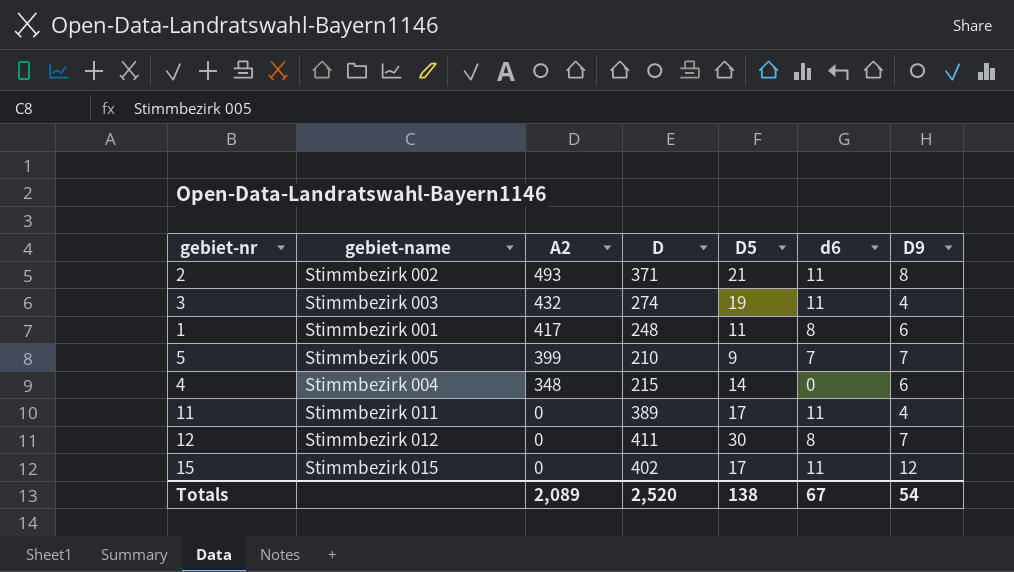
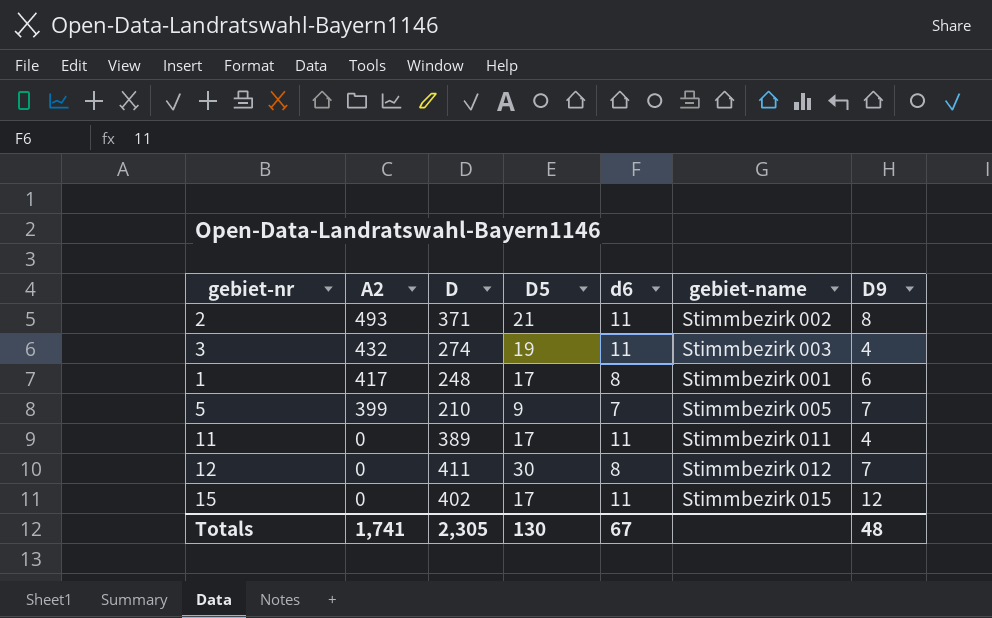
column gebiet-name | position: 2 -> 6
row 4: Stimmbezirk 004 | 348 | 215 | 14 | 0 | 6 -> none
1 | D5: 11 -> 17
Totals | A2: 2,089 -> 1,741
Totals | D: 2,520 -> 2,305
Totals | D5: 138 -> 130
Totals | D9: 54 -> 48

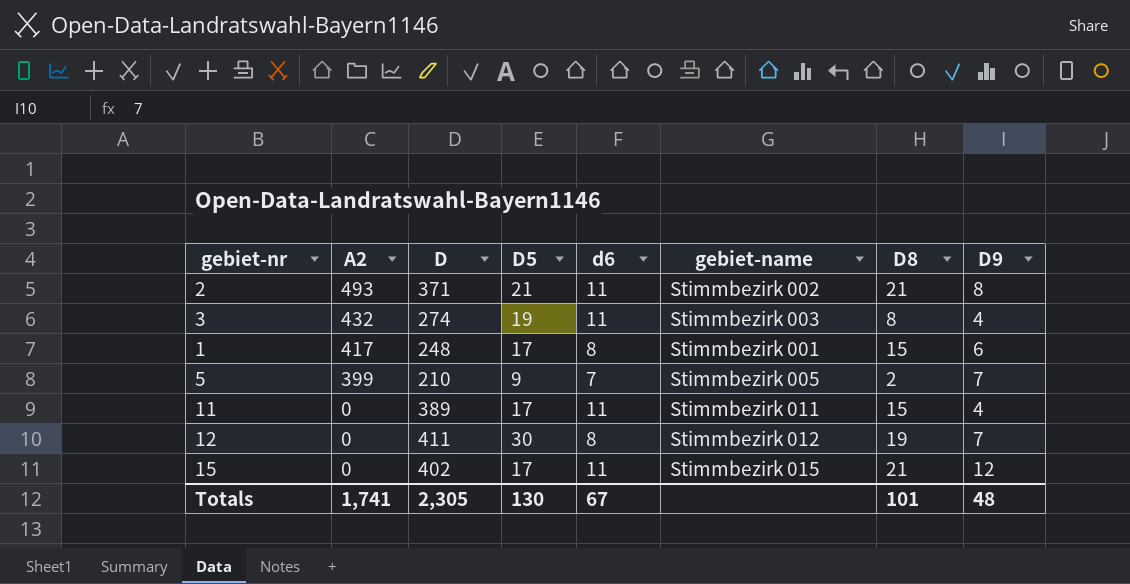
column D8 | position: none -> 7

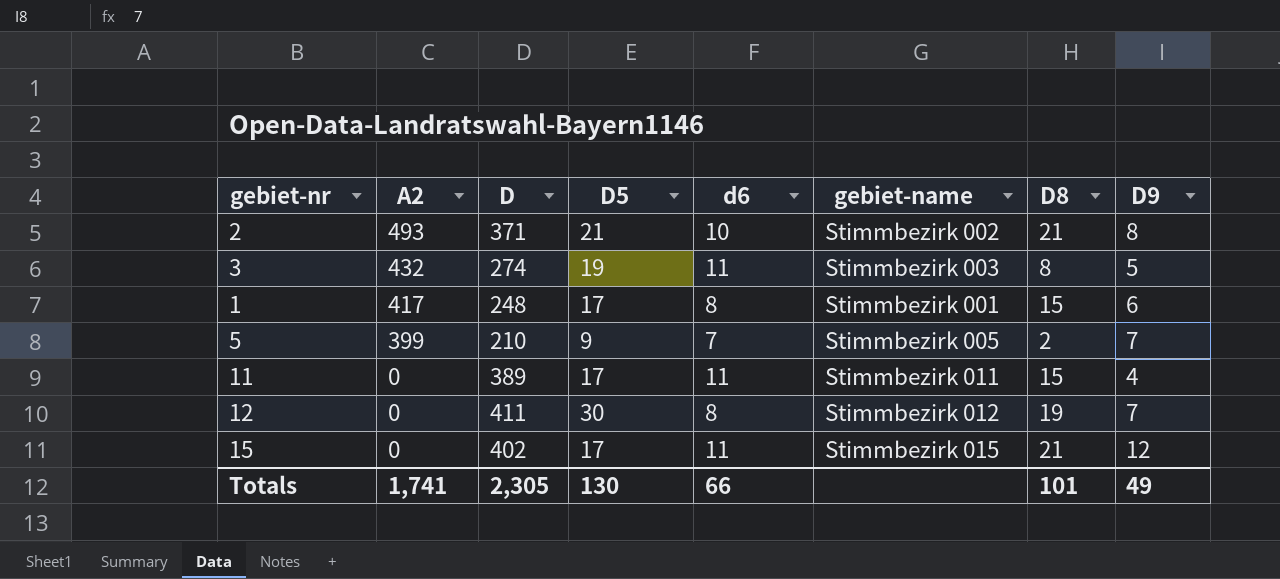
2 | d6: 11 -> 10
3 | D9: 4 -> 5
Totals | d6: 67 -> 66
Totals | D9: 48 -> 49

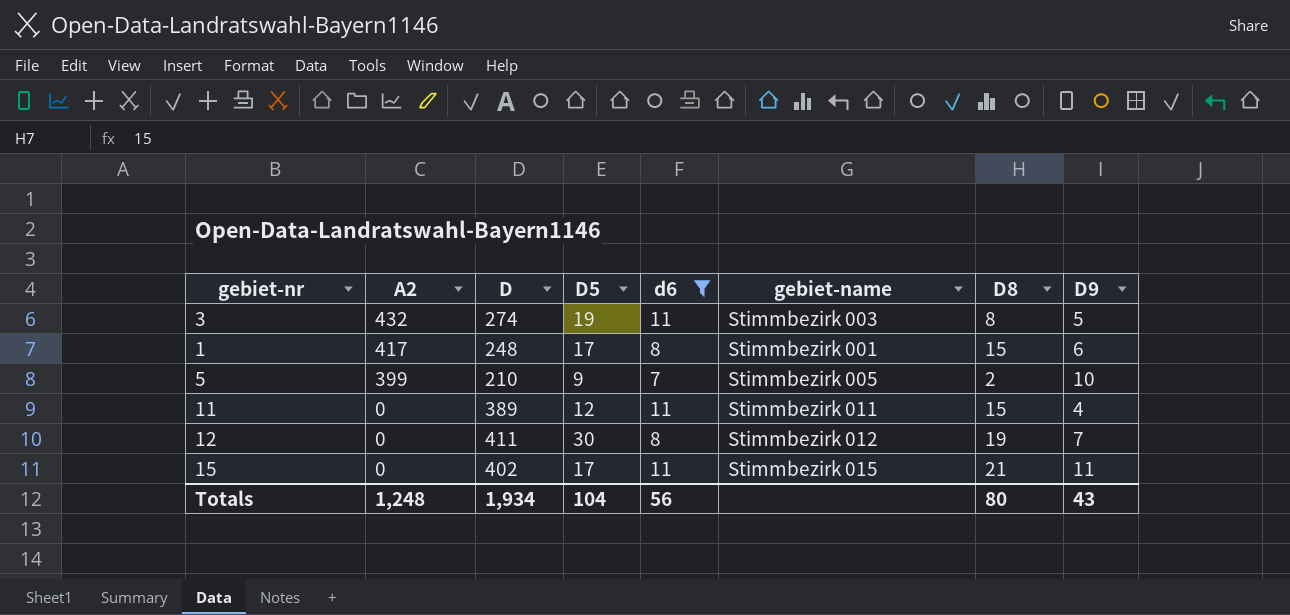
filter: none -> d6 != 10
5 | D9: 7 -> 10
11 | D5: 17 -> 12
15 | D9: 12 -> 11
Totals | A2: 1,741 -> 1,248
Totals | D: 2,305 -> 1,934
Totals | D5: 130 -> 104
Totals | d6: 66 -> 56
Totals | D8: 101 -> 80
Totals | D9: 49 -> 43

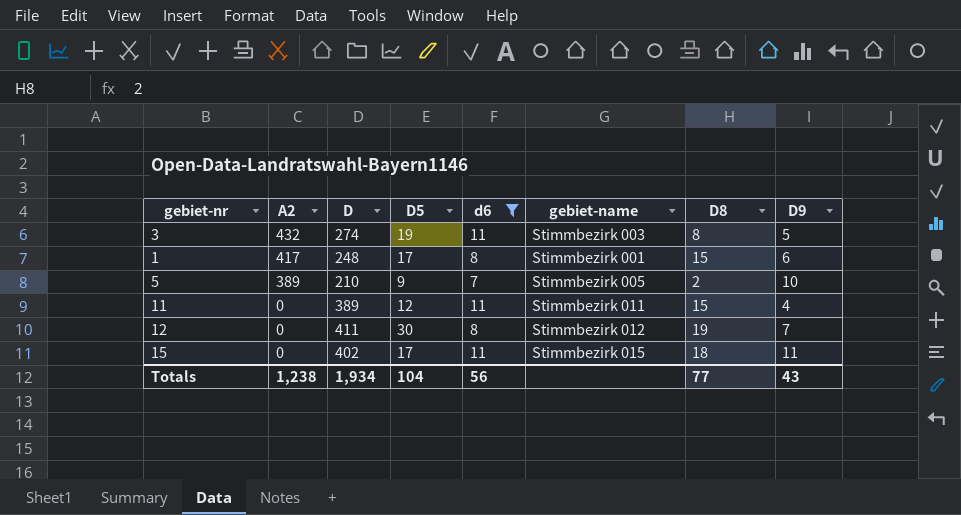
5 | A2: 399 -> 389
15 | D8: 21 -> 18
Totals | A2: 1,248 -> 1,238
Totals | D8: 80 -> 77

